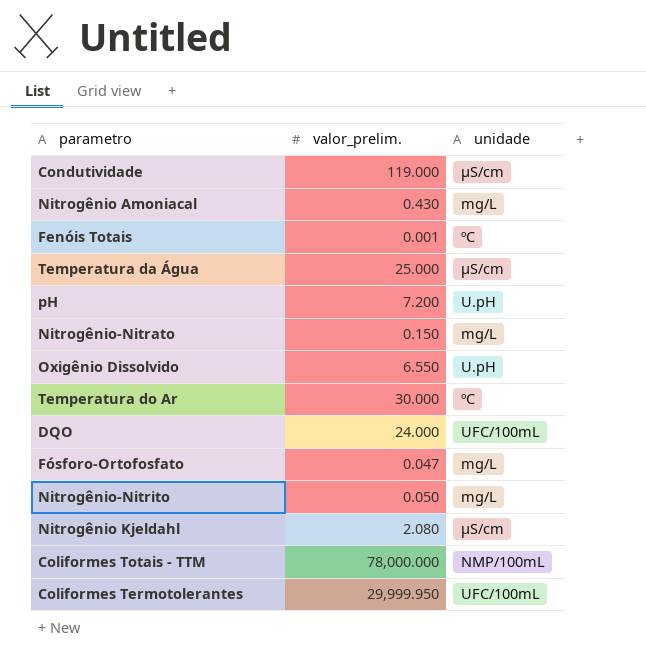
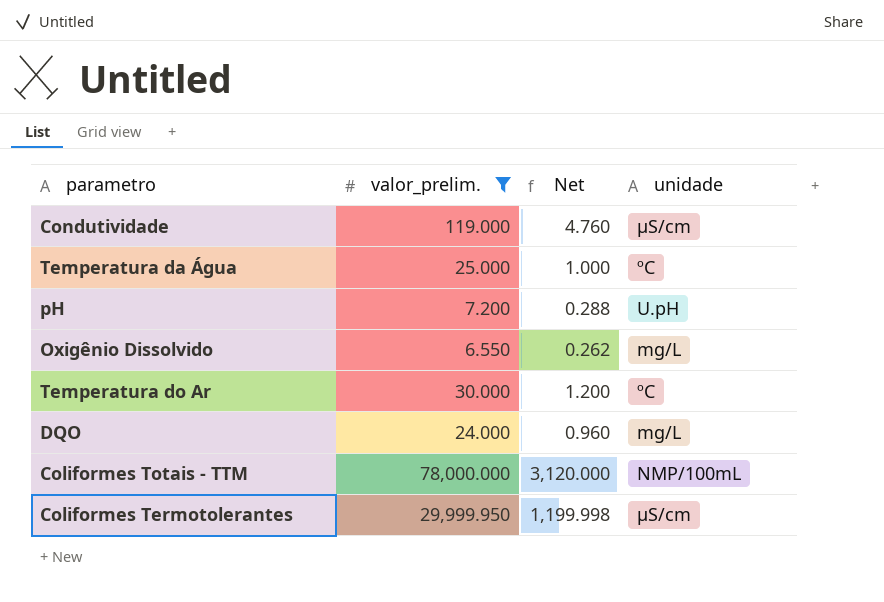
filter: none -> valor_prelim. >= 6.550
column Net | formula: none -> [valor_prelim.] * 0.04
Temperatura da Água | unidade: µS/cm -> ºC
Oxigênio Dissolvido | unidade: U.pH -> mg/L
DQO | unidade: UFC/100mL -> mg/L
Coliformes Termotolerantes | unidade: UFC/100mL -> µS/cm

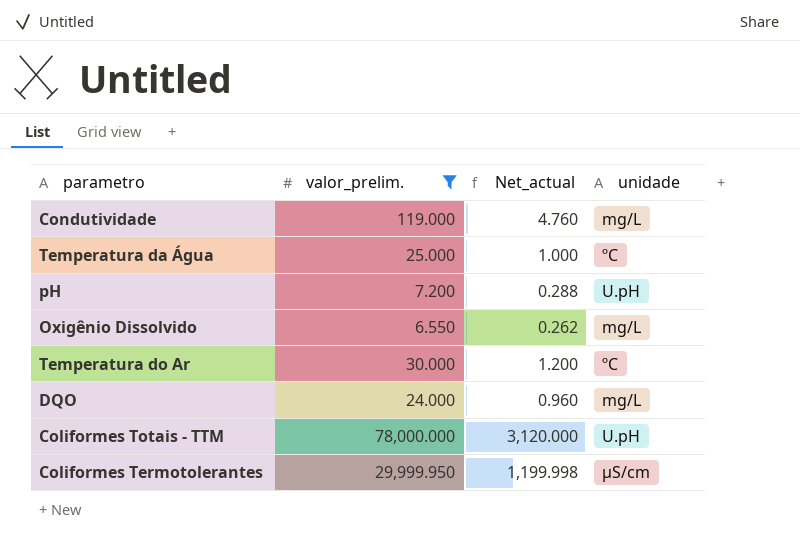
column name: Net -> Net_actual
Condutividade | unidade: µS/cm -> mg/L
Coliformes Totais - TTM | unidade: NMP/100mL -> U.pH

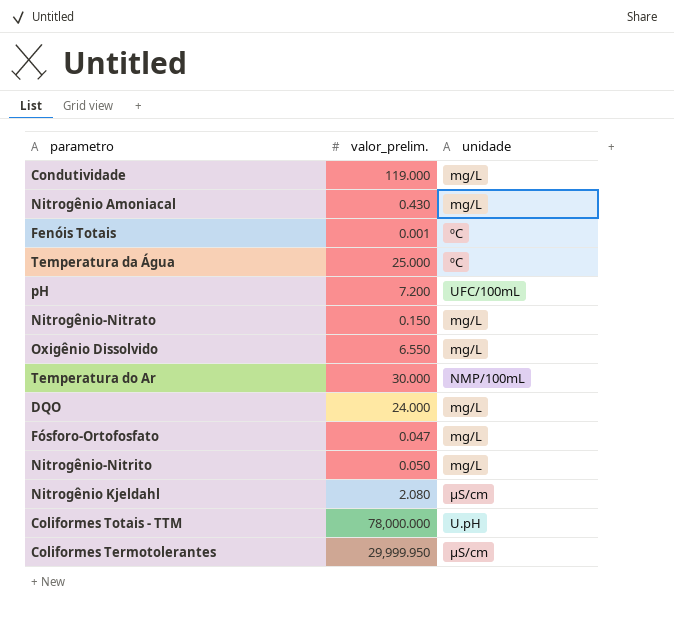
filter: valor_prelim. >= 6.550 -> none
column Net_actual | formula: [valor_prelim.] * 0.04 -> none
pH | unidade: U.pH -> UFC/100mL
Temperatura do Ar | unidade: ºC -> NMP/100mL

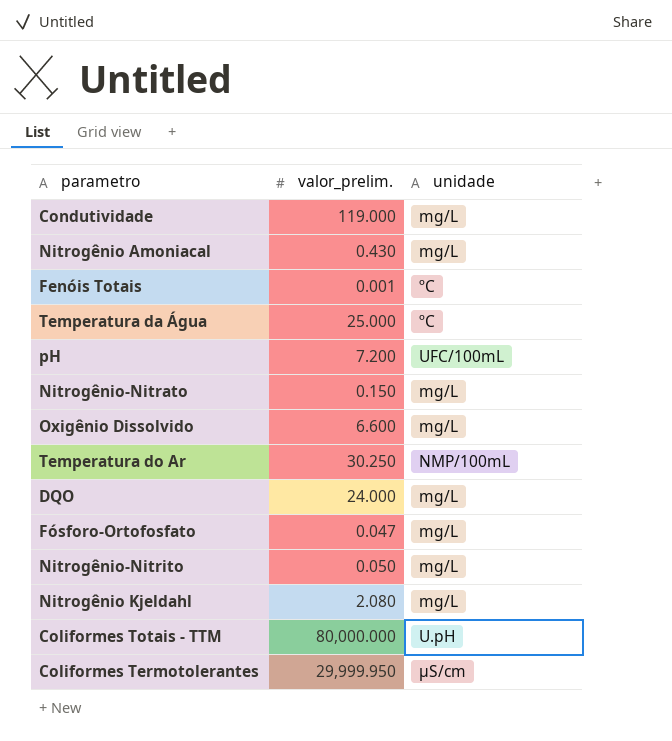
Oxigênio Dissolvido | valor_prelim.: 6.550 -> 6.600
Temperatura do Ar | valor_prelim.: 30.000 -> 30.250
Nitrogênio Kjeldahl | unidade: µS/cm -> mg/L
Coliformes Totais - TTM | valor_prelim.: 78,000.000 -> 80,000.000

